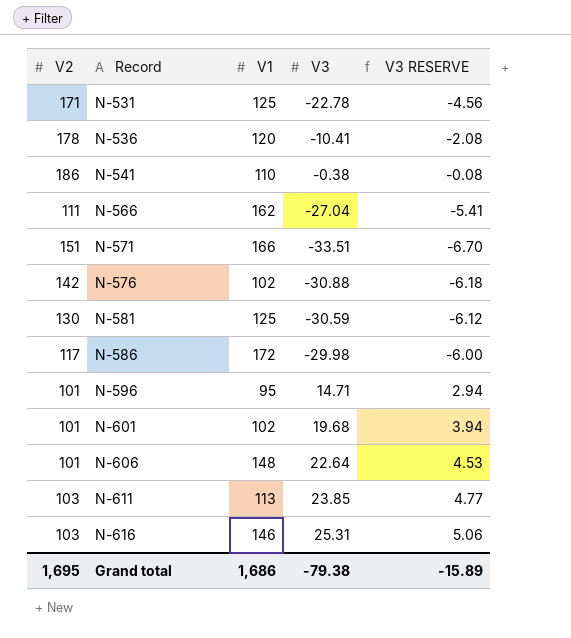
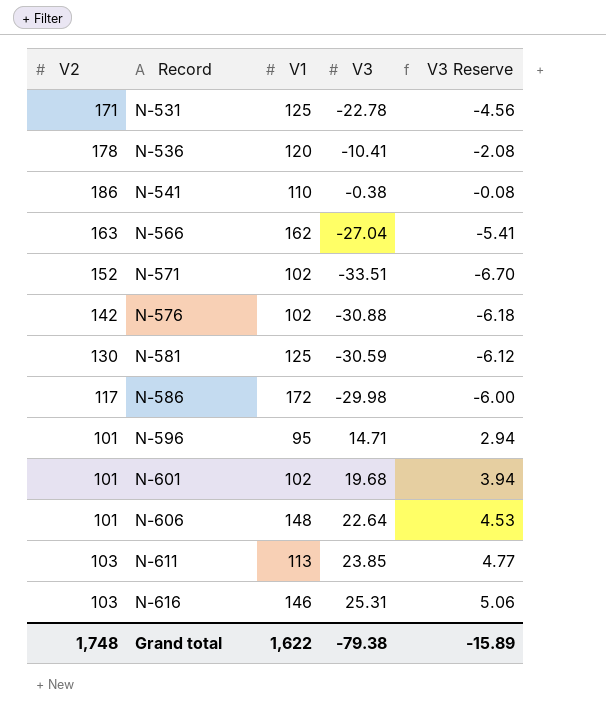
column name: V3 RESERVE -> V3 Reserve
N-566 | V2: 111 -> 163
N-571 | V2: 151 -> 152
N-571 | V1: 166 -> 102
Grand total | V2: 1,695 -> 1,748
Grand total | V1: 1,686 -> 1,622

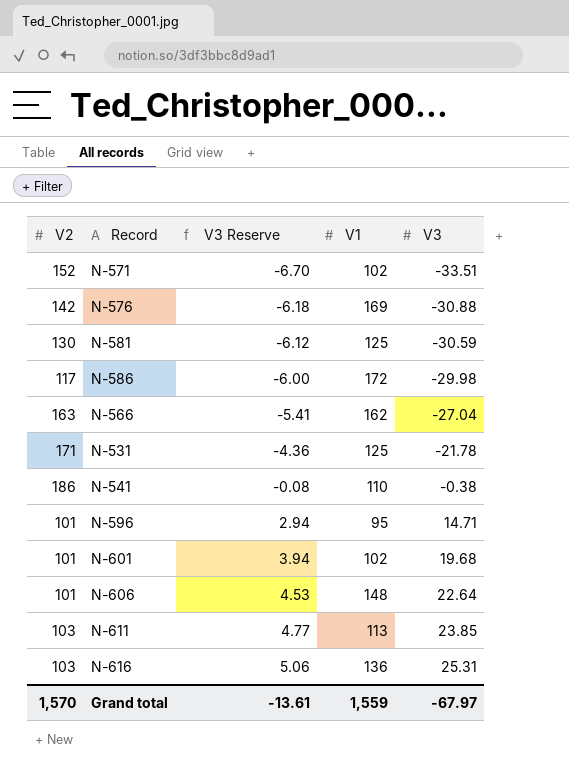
row order: Record ascending -> V3 Reserve ascending
column V3 Reserve | position: 5 -> 3
row N-536: 178 | 120 | -10.41 | -2.08 -> none
N-576 | V1: 102 -> 169
N-531 | V3 Reserve: -4.56 -> -4.36
N-531 | V3: -22.78 -> -21.78
N-616 | V1: 146 -> 136
Grand total | V2: 1,748 -> 1,570
Grand total | V3 Reserve: -15.89 -> -13.61
Grand total | V1: 1,622 -> 1,559
Grand total | V3: -79.38 -> -67.97

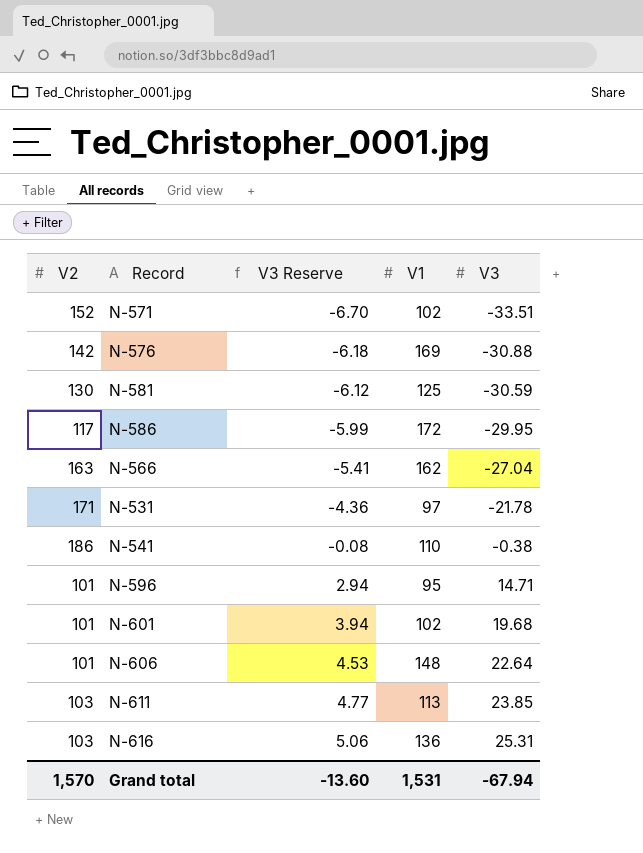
N-586 | V3 Reserve: -6.00 -> -5.99
N-586 | V3: -29.98 -> -29.95
N-531 | V1: 125 -> 97
Grand total | V3 Reserve: -13.61 -> -13.60
Grand total | V1: 1,559 -> 1,531
Grand total | V3: -67.97 -> -67.94

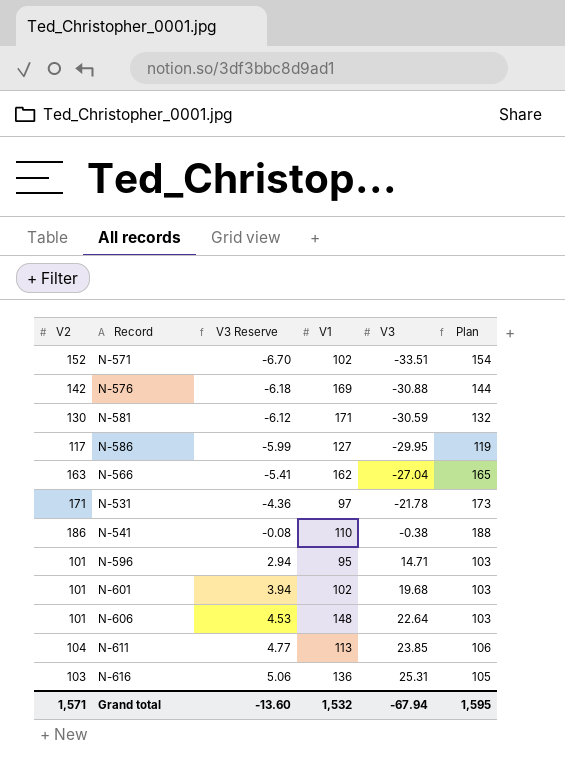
column Plan | formula: none -> [V2] + 2
N-581 | V1: 125 -> 171
N-586 | V1: 172 -> 127
N-611 | V2: 103 -> 104
Grand total | V2: 1,570 -> 1,571
Grand total | V1: 1,531 -> 1,532

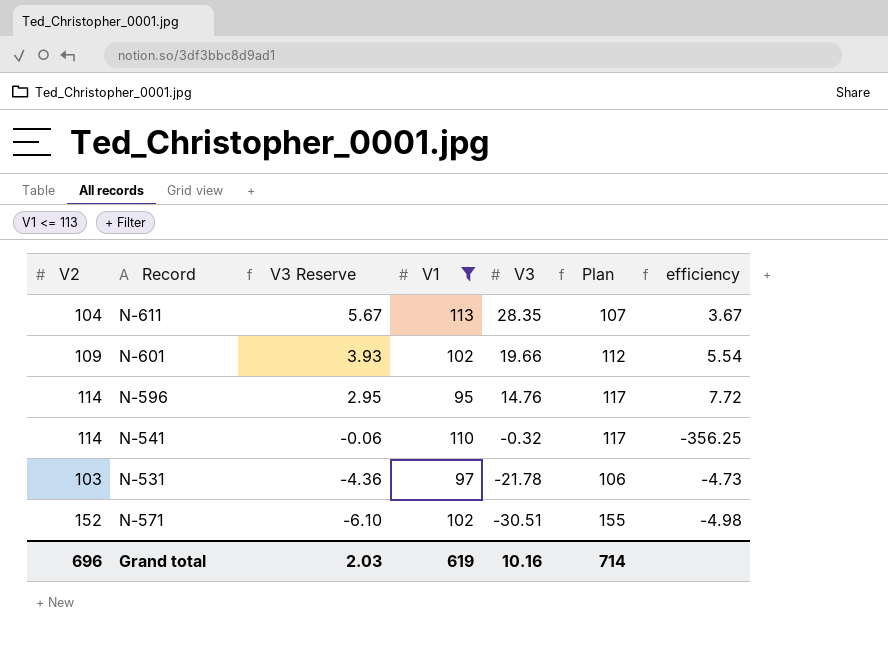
filter: none -> V1 <= 113
row order: V3 Reserve ascending -> V3 Reserve descending
column Plan | formula: [V2] + 2 -> [V2] + 3
column efficiency | formula: none -> [V2] / [V3]
N-611 | V3 Reserve: 4.77 -> 5.67
N-611 | V3: 23.85 -> 28.35
N-601 | V2: 101 -> 109
N-601 | V3 Reserve: 3.94 -> 3.93
N-601 | V3: 19.68 -> 19.66
N-596 | V2: 101 -> 114
N-596 | V3 Reserve: 2.94 -> 2.95
N-596 | V3: 14.71 -> 14.76
N-541 | V2: 186 -> 114
N-541 | V3 Reserve: -0.08 -> -0.06
N-541 | V3: -0.38 -> -0.32
N-531 | V2: 171 -> 103
N-571 | V3 Reserve: -6.70 -> -6.10
N-571 | V3: -33.51 -> -30.51
Grand total | V2: 1,571 -> 696
Grand total | V3 Reserve: -13.60 -> 2.03
Grand total | V1: 1,532 -> 619
Grand total | V3: -67.94 -> 10.16
Grand total | Plan: 1,595 -> 714

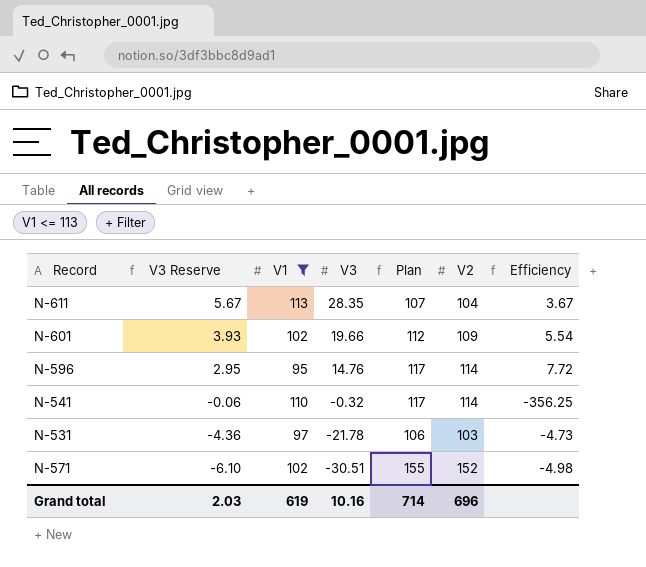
column V2 | position: 1 -> 6
column name: efficiency -> Efficiency

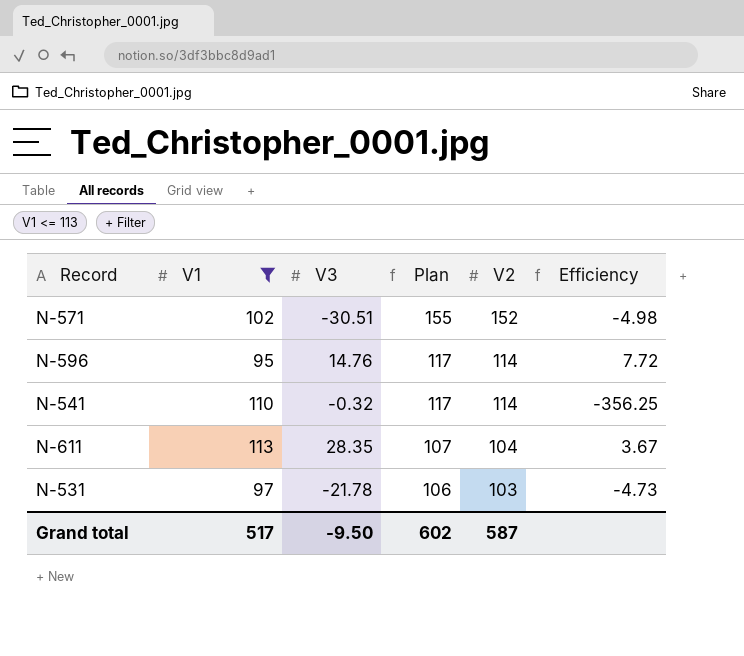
row order: V3 Reserve descending -> Plan descending
column V3 Reserve | formula: [V3] * 0.2 -> none
row N-601: 3.93 | 102 | 19.66 | 112 | 109 | 5.54 -> none
Grand total | V1: 619 -> 517
Grand total | V3: 10.16 -> -9.50
Grand total | Plan: 714 -> 602
Grand total | V2: 696 -> 587

